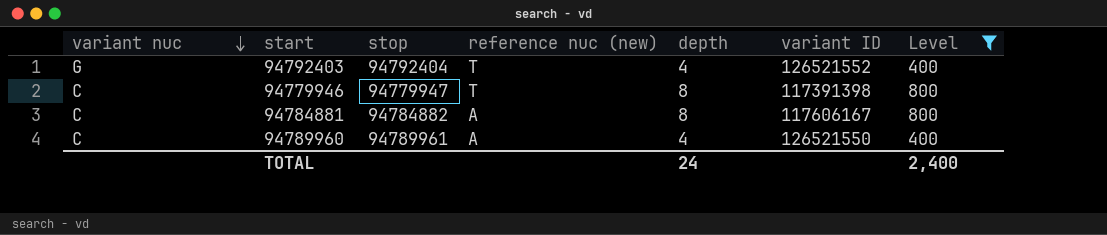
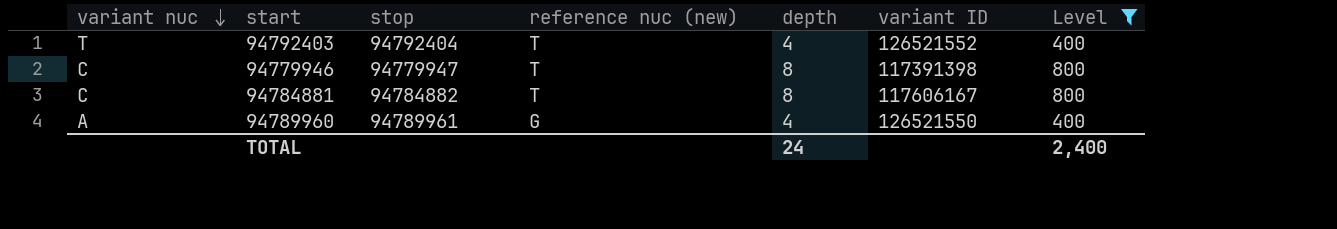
94792403 | variant nuc: G -> T
94784881 | reference nuc (new): A -> T
94789960 | variant nuc: C -> A
94789960 | reference nuc (new): A -> G

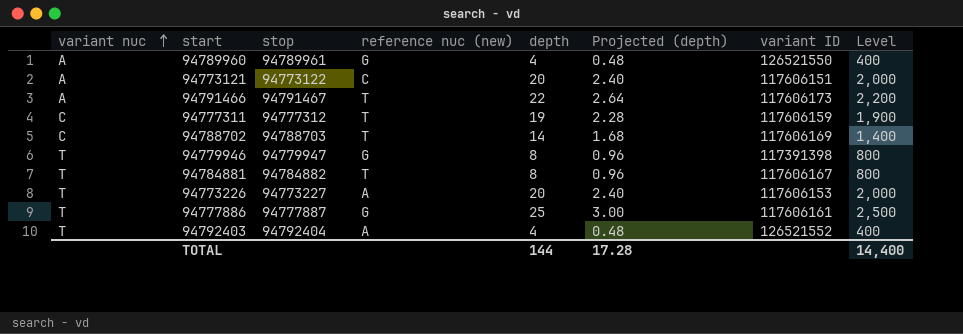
filter: Level <= 800 -> none
row order: variant nuc descending -> variant nuc ascending
column Projected (depth) | formula: none -> [depth] * 0.12
94779946 | variant nuc: C -> T
94779946 | reference nuc (new): T -> G
94784881 | variant nuc: C -> T
94792403 | reference nuc (new): T -> A
TOTAL | depth: 24 -> 144
TOTAL | Level: 2,400 -> 14,400

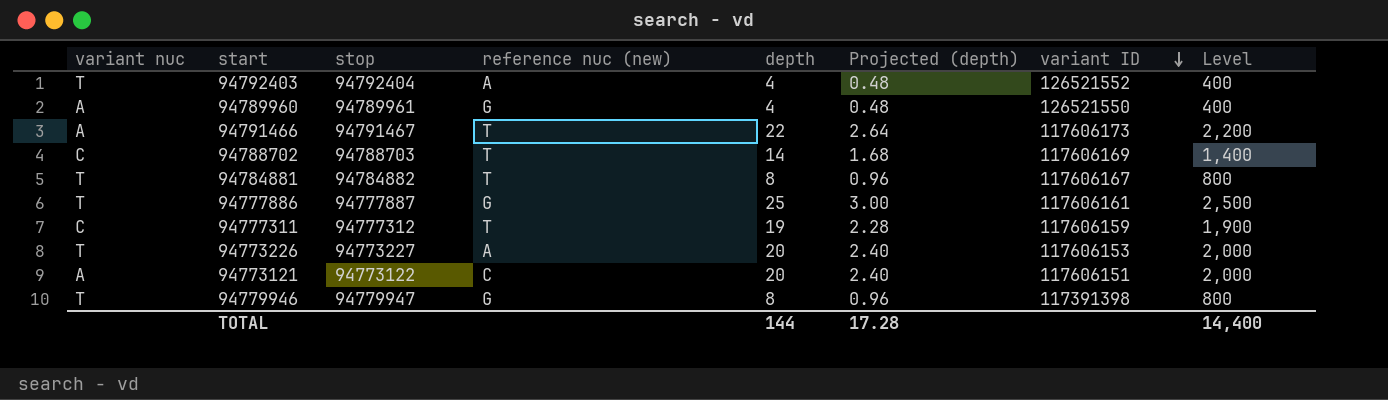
row order: variant nuc ascending -> variant ID descending

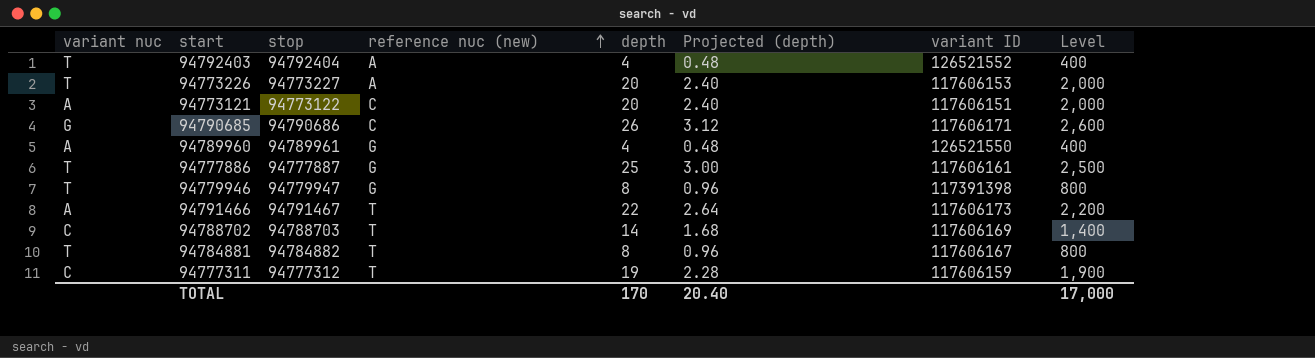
row order: variant ID descending -> reference nuc (new) ascending
row 94790685: none -> G | 94790686 | C | 26 | 3.12 | 117606171 | 2,600
TOTAL | depth: 144 -> 170
TOTAL | Projected (depth): 17.28 -> 20.40
TOTAL | Level: 14,400 -> 17,000

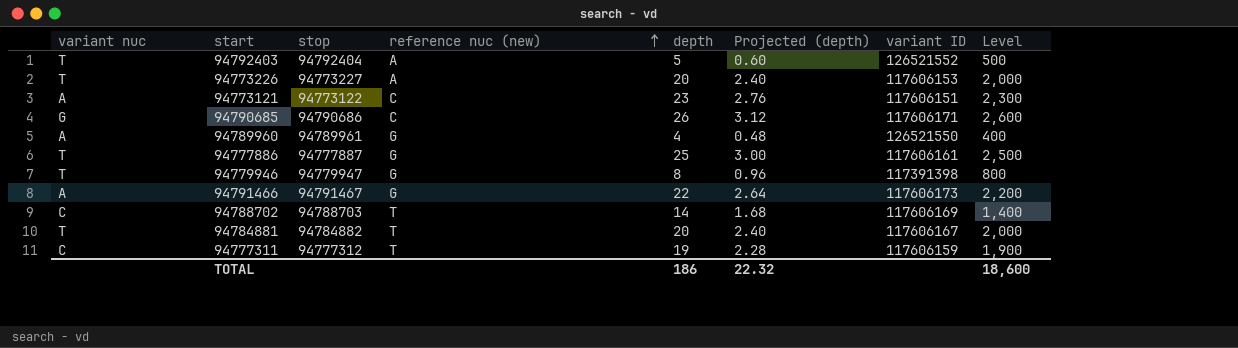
94792403 | depth: 4 -> 5
94792403 | Projected (depth): 0.48 -> 0.60
94792403 | Level: 400 -> 500
94773121 | depth: 20 -> 23
94773121 | Projected (depth): 2.40 -> 2.76
94773121 | Level: 2,000 -> 2,300
94791466 | reference nuc (new): T -> G
94784881 | depth: 8 -> 20
94784881 | Projected (depth): 0.96 -> 2.40
94784881 | Level: 800 -> 2,000
TOTAL | depth: 170 -> 186
TOTAL | Projected (depth): 20.40 -> 22.32
TOTAL | Level: 17,000 -> 18,600

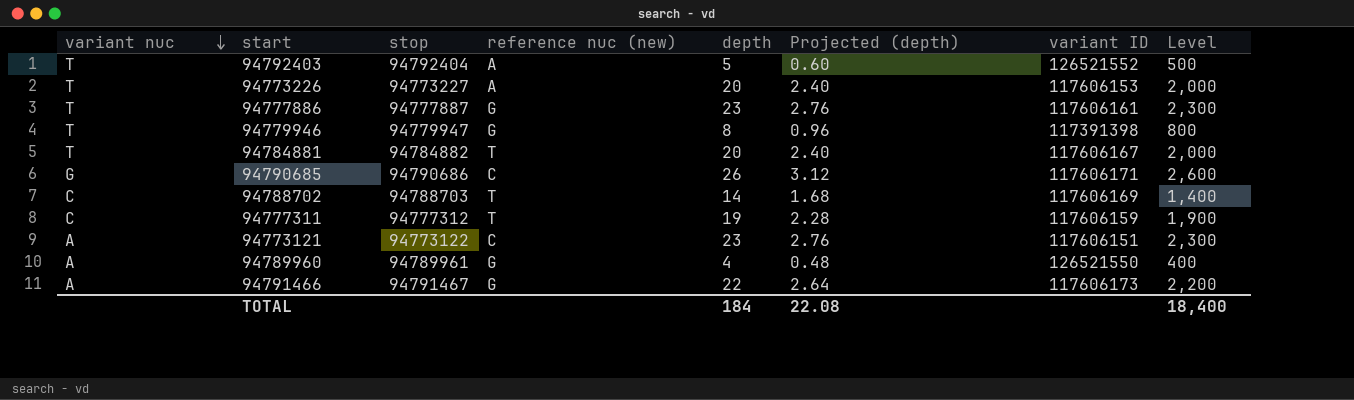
row order: reference nuc (new) ascending -> variant nuc descending
94777886 | depth: 25 -> 23
94777886 | Projected (depth): 3.00 -> 2.76
94777886 | Level: 2,500 -> 2,300
TOTAL | depth: 186 -> 184
TOTAL | Projected (depth): 22.32 -> 22.08
TOTAL | Level: 18,600 -> 18,400

